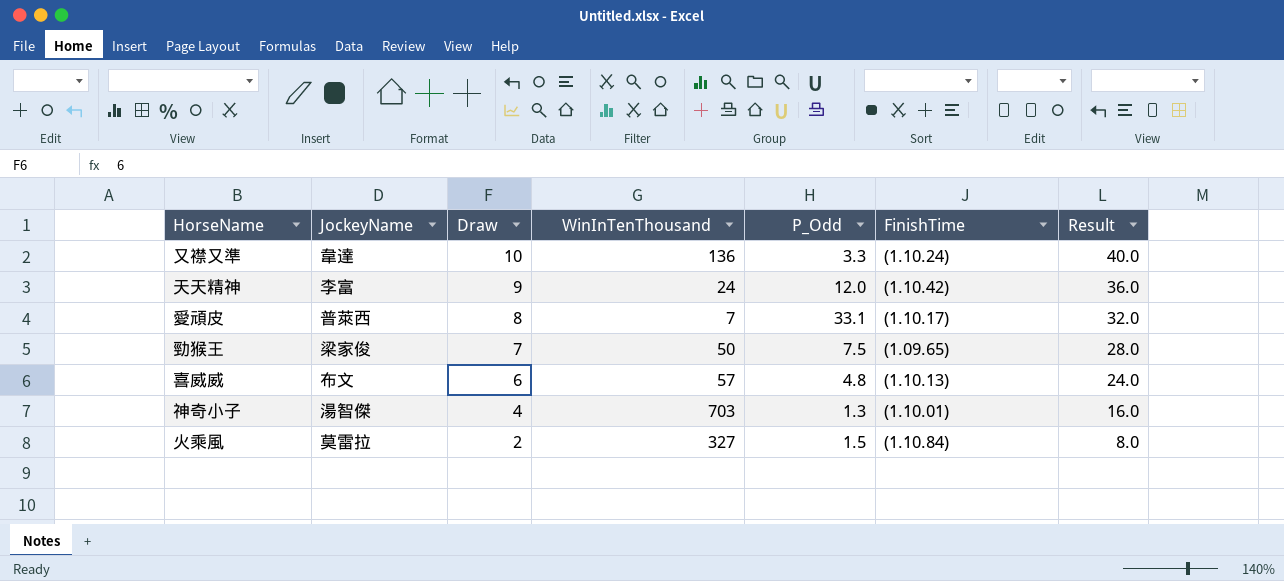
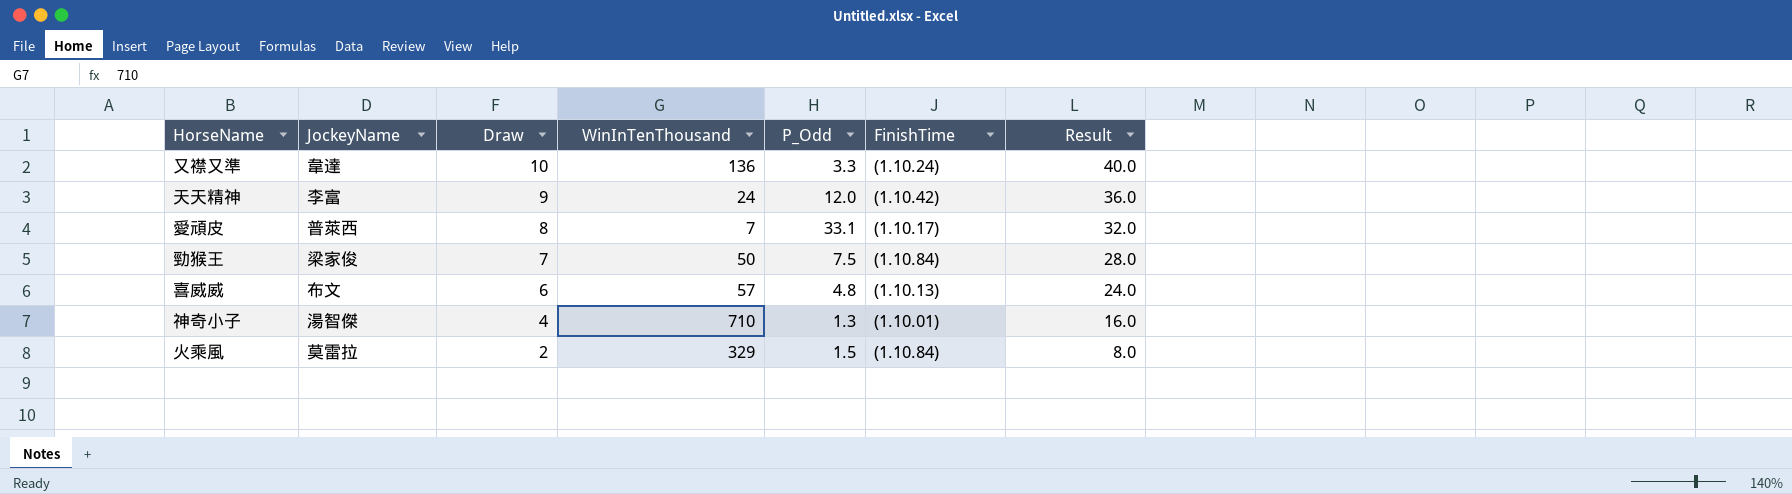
勁猴王 | FinishTime: (1.09.65) -> (1.10.84)
神奇小子 | WinInTenThousand: 703 -> 710
火乘風 | WinInTenThousand: 327 -> 329

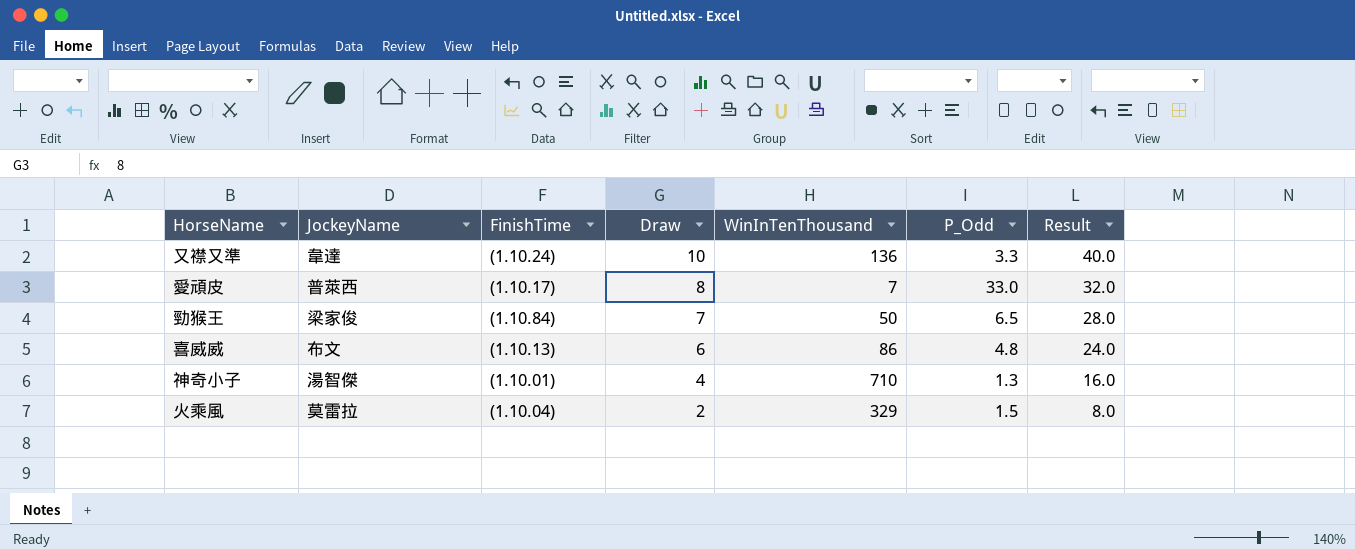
column FinishTime | position: 6 -> 3
row 天天精神: 李富 | 9 | 24 | 12.0 | (1.10.42) | 36.0 -> none
愛頑皮 | P_Odd: 33.1 -> 33.0
勁猴王 | P_Odd: 7.5 -> 6.5
喜威威 | WinInTenThousand: 57 -> 86
火乘風 | FinishTime: (1.10.84) -> (1.10.04)

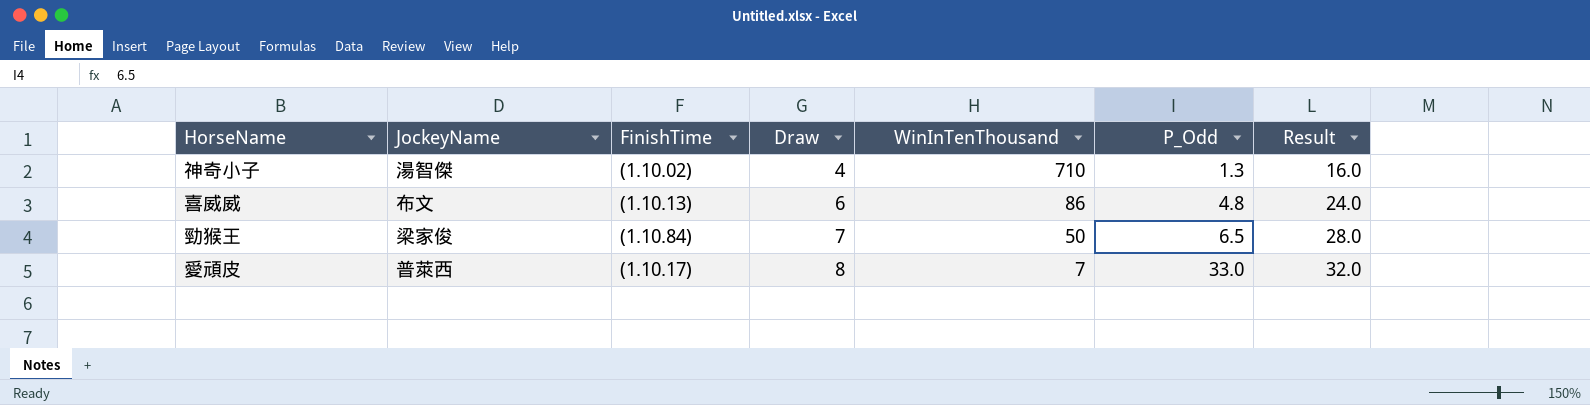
row order: Draw descending -> Draw ascending
row 又襟又準: 韋達 | (1.10.24) | 10 | 136 | 3.3 | 40.0 -> none
row 火乘風: 莫雷拉 | (1.10.04) | 2 | 329 | 1.5 | 8.0 -> none
神奇小子 | FinishTime: (1.10.01) -> (1.10.02)

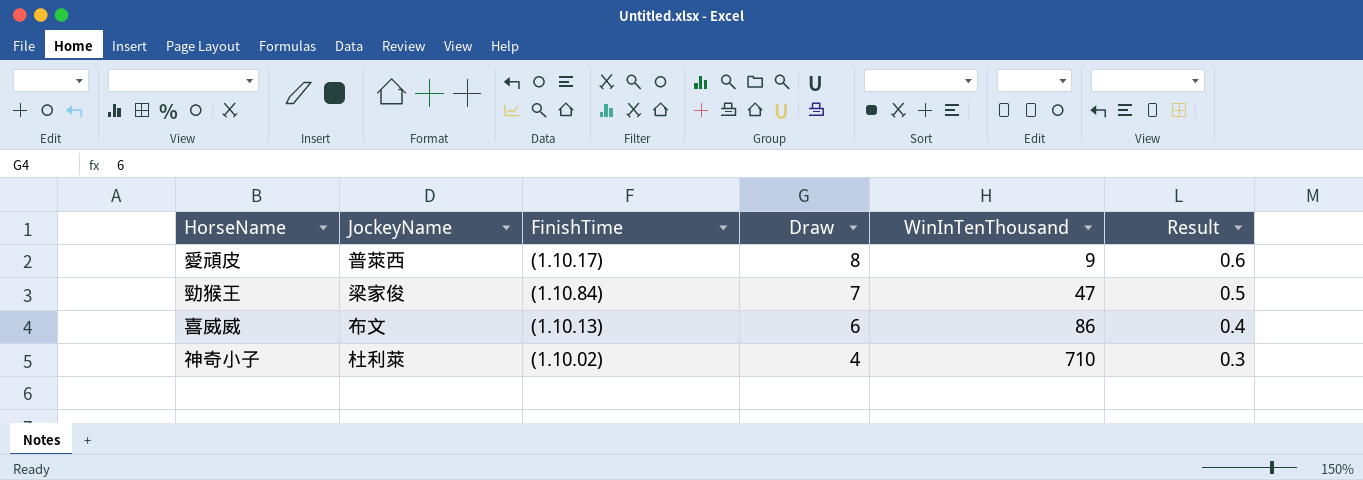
row order: Draw ascending -> Draw descending
column P_Odd | position: 6 -> none
column Result | formula: [Draw] * 4 -> [Draw] * 0.07
愛頑皮 | WinInTenThousand: 7 -> 9
勁猴王 | WinInTenThousand: 50 -> 47
神奇小子 | JockeyName: 湯智傑 -> 杜利萊

